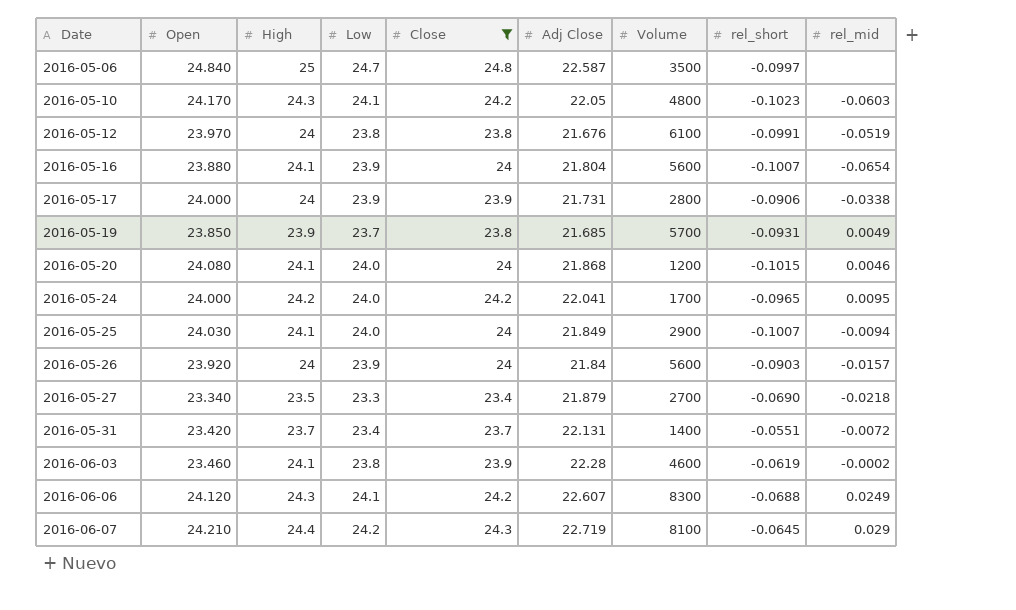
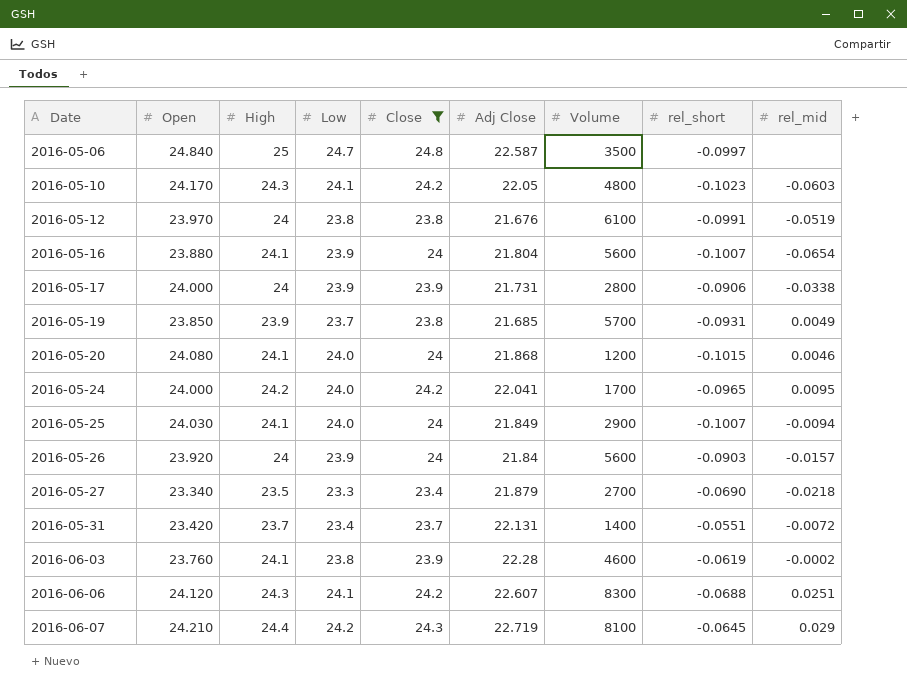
2016-06-03 | Open: 23.460 -> 23.760
2016-06-06 | rel_mid: 0.0249 -> 0.0251

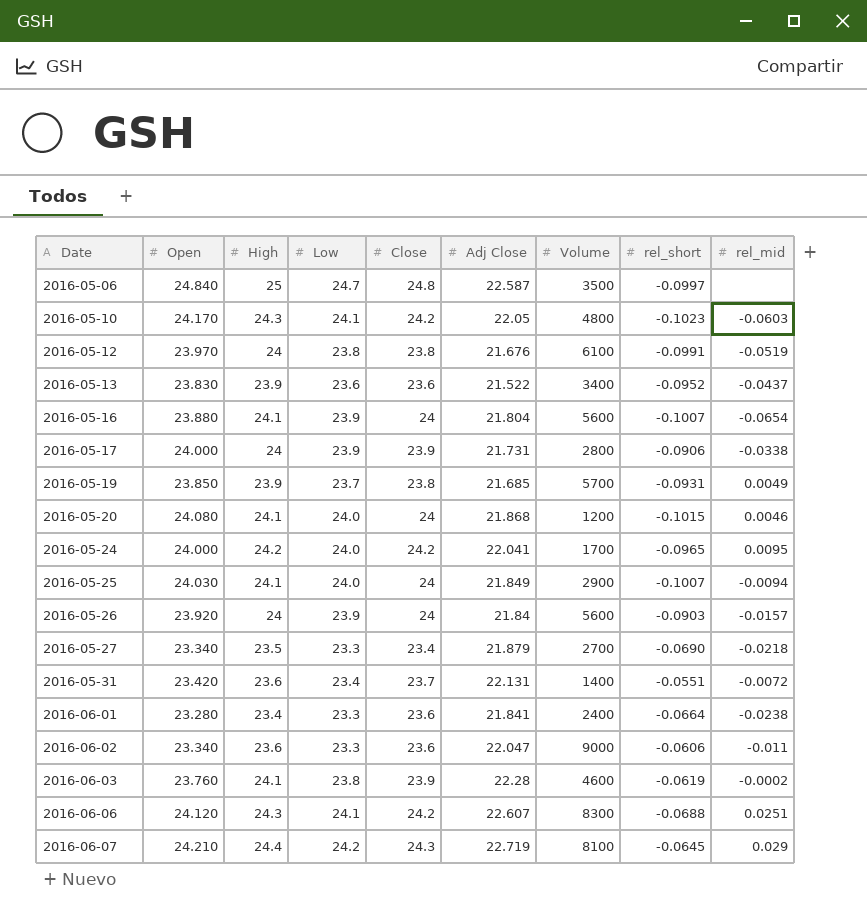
filter: Close != 23.6 -> none
2016-05-31 | High: 23.7 -> 23.6

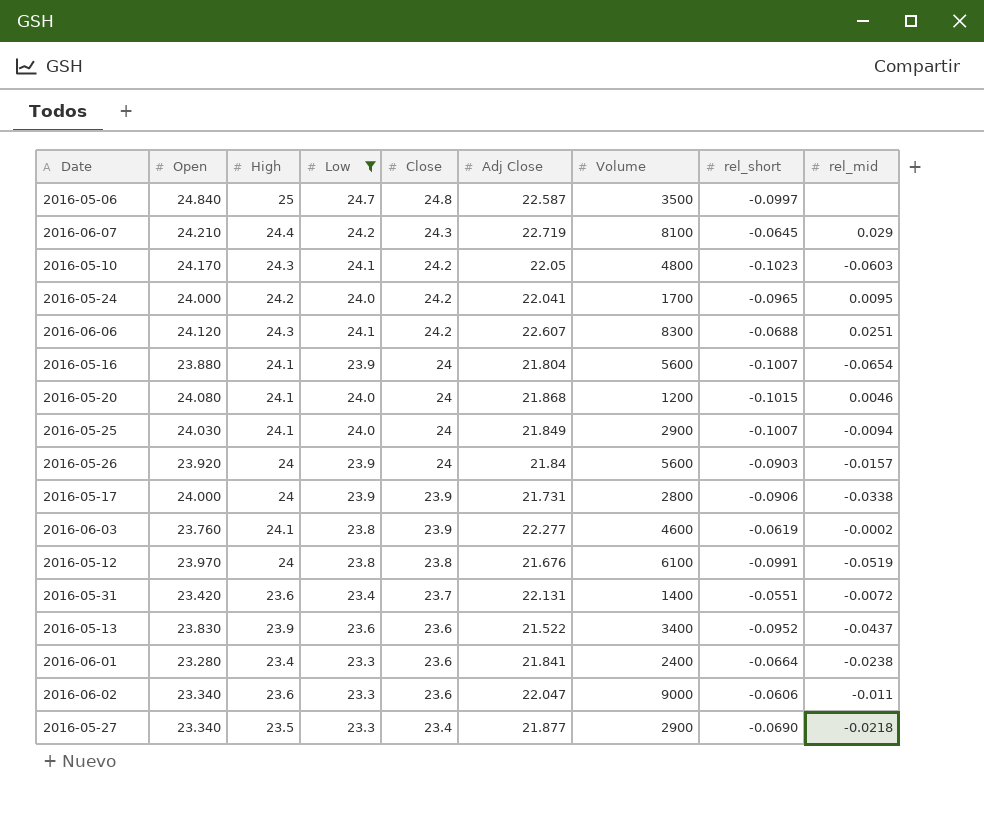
filter: none -> Low != 23.7
row order: Date ascending -> Close descending
2016-06-03 | Adj Close: 22.28 -> 22.277
2016-05-27 | Adj Close: 21.879 -> 21.877
2016-05-27 | Volume: 2700 -> 2900

